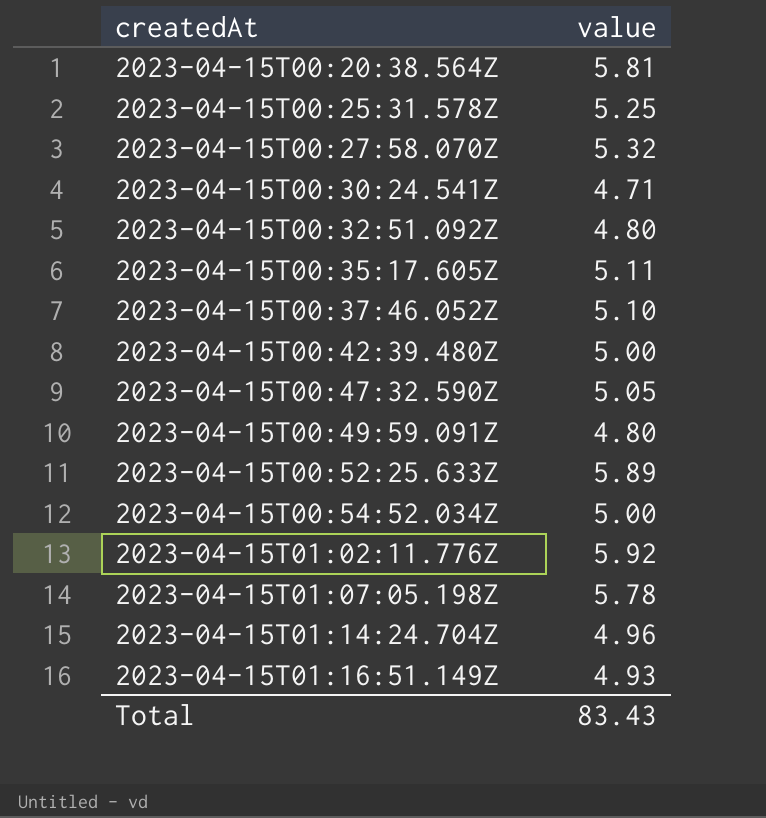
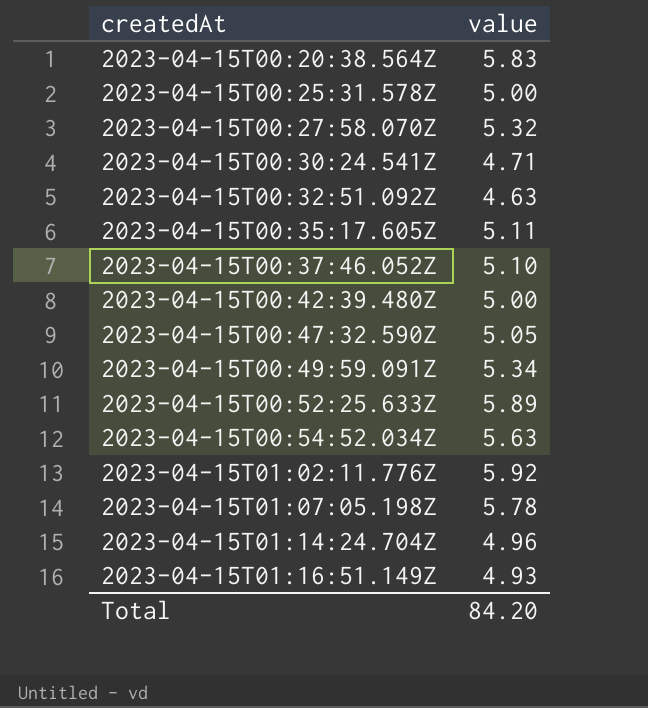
2023-04-15T00:20:38.564Z | value: 5.81 -> 5.83
2023-04-15T00:25:31.578Z | value: 5.25 -> 5.00
2023-04-15T00:32:51.092Z | value: 4.80 -> 4.63
2023-04-15T00:49:59.091Z | value: 4.80 -> 5.34
2023-04-15T00:54:52.034Z | value: 5.00 -> 5.63
Total | value: 83.43 -> 84.20

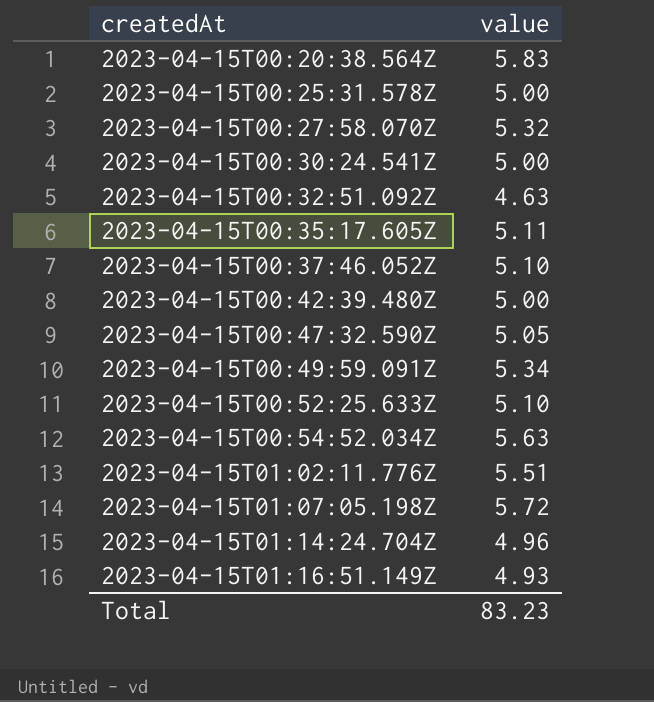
2023-04-15T00:30:24.541Z | value: 4.71 -> 5.00
2023-04-15T00:52:25.633Z | value: 5.89 -> 5.10
2023-04-15T01:02:11.776Z | value: 5.92 -> 5.51
2023-04-15T01:07:05.198Z | value: 5.78 -> 5.72
Total | value: 84.20 -> 83.23

